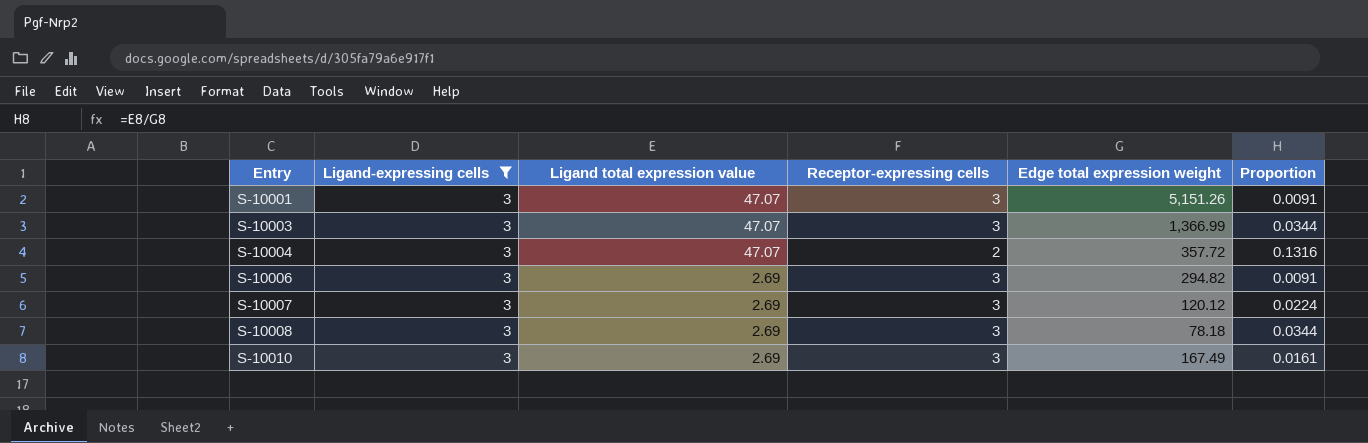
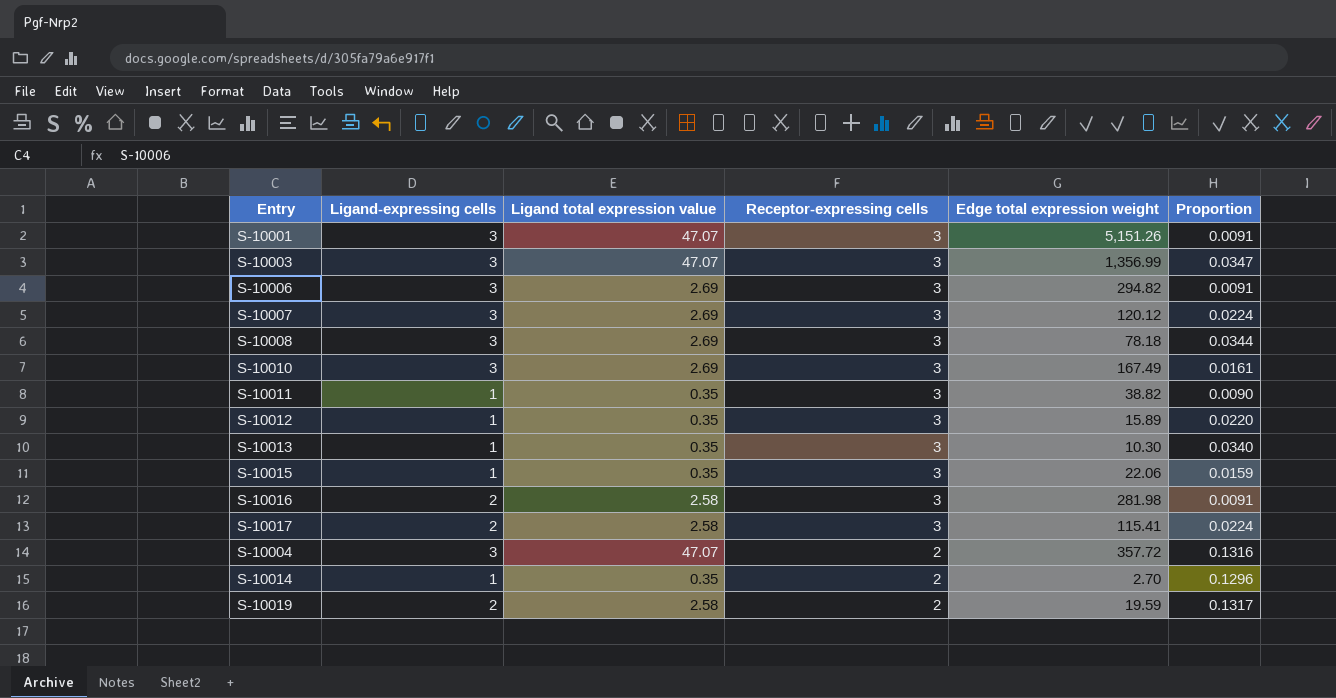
filter: Ligand-expressing cells = 3 -> none
row order: Entry ascending -> Receptor-expressing cells descending
S-10003 | Edge total expression weight: 1,366.99 -> 1,356.99
S-10003 | Proportion: 0.0344 -> 0.0347

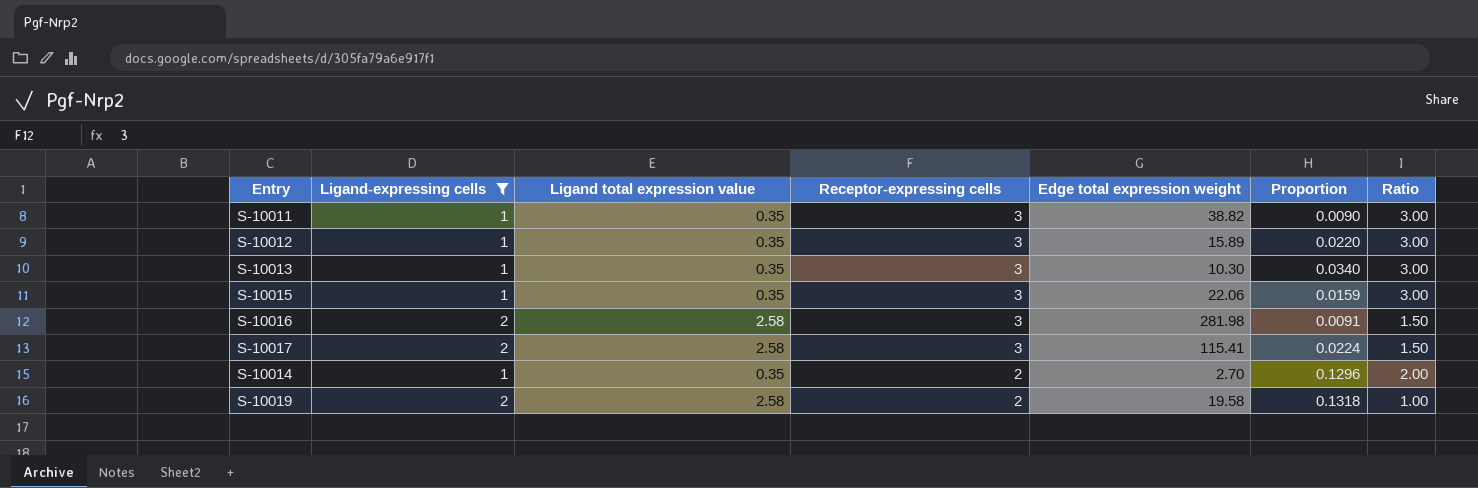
filter: none -> Ligand-expressing cells != 3
column Ratio | formula: none -> [Receptor-expressing cells] / [Ligand-expressing cells]
S-10019 | Edge total expression weight: 19.59 -> 19.58
S-10019 | Proportion: 0.1317 -> 0.1318

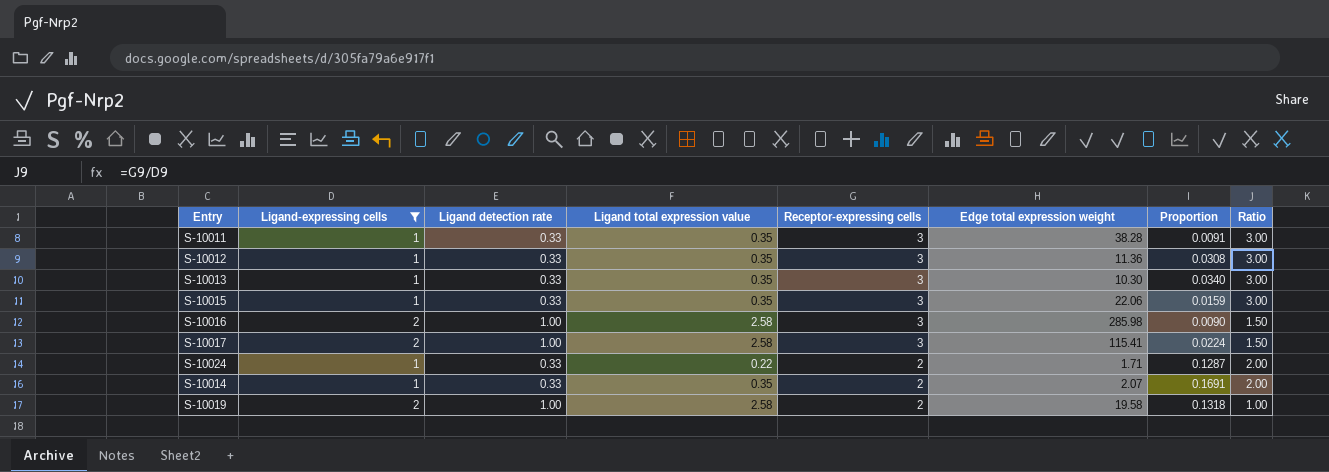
column Ligand detection rate | position: none -> 3
S-10011 | Edge total expression weight: 38.82 -> 38.28
S-10011 | Proportion: 0.0090 -> 0.0091
S-10012 | Edge total expression weight: 15.89 -> 11.36
S-10012 | Proportion: 0.0220 -> 0.0308
S-10016 | Edge total expression weight: 281.98 -> 285.98
S-10016 | Proportion: 0.0091 -> 0.0090
row S-10024: none -> 1 | 0.33 | 0.22 | 2 | 1.71 | 0.1287 | 2.00
S-10014 | Edge total expression weight: 2.70 -> 2.07
S-10014 | Proportion: 0.1296 -> 0.1691

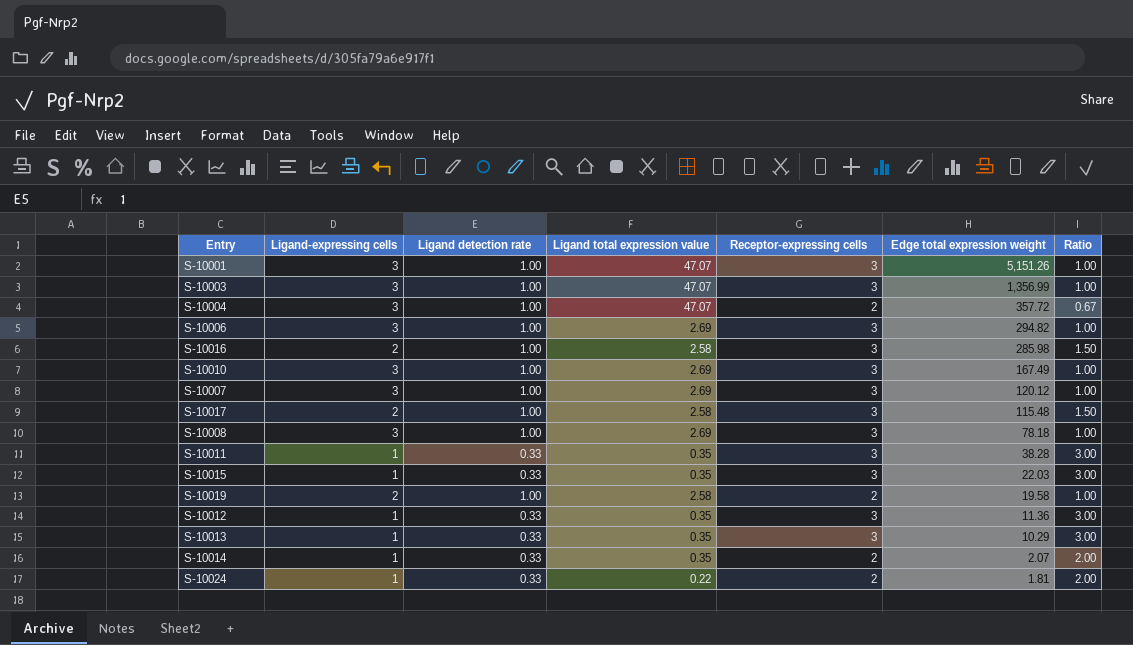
filter: Ligand-expressing cells != 3 -> none
row order: Receptor-expressing cells descending -> Edge total expression weight descending
column Proportion | formula: [Ligand total expression value] / [Edge total expression weight] -> none
S-10017 | Edge total expression weight: 115.41 -> 115.48
S-10015 | Edge total expression weight: 22.06 -> 22.03
S-10013 | Edge total expression weight: 10.30 -> 10.29
S-10024 | Edge total expression weight: 1.71 -> 1.81

